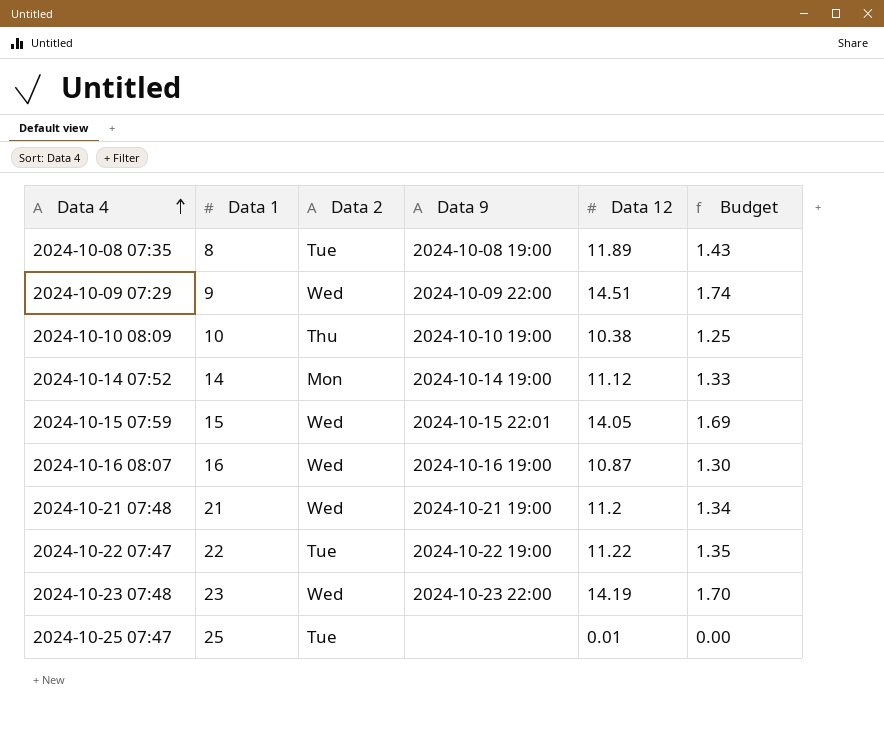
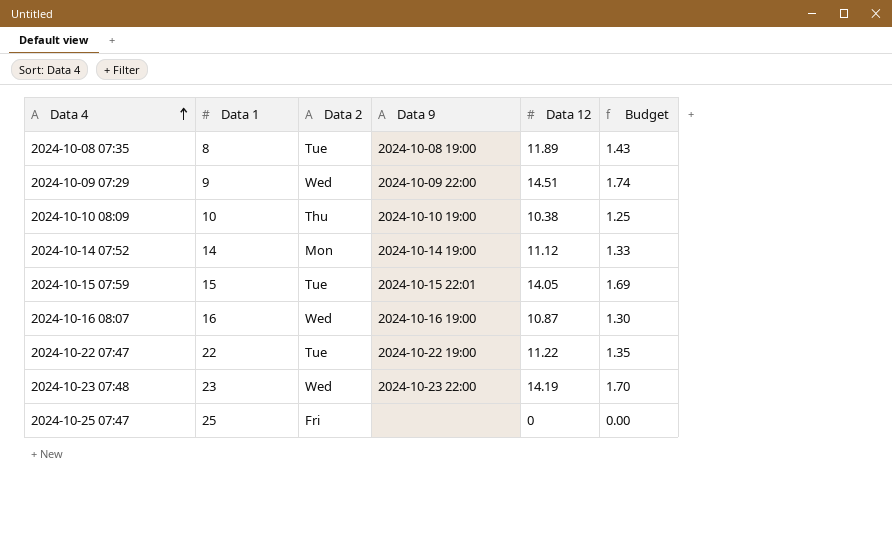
row 2024-10-21 07:48: 21 | Wed | 2024-10-21 19:00 | 11.2 | 1.34 -> none
2024-10-15 07:59 | Data 2: Wed -> Tue
2024-10-25 07:47 | Data 2: Tue -> Fri
2024-10-25 07:47 | Data 12: 0.01 -> 0

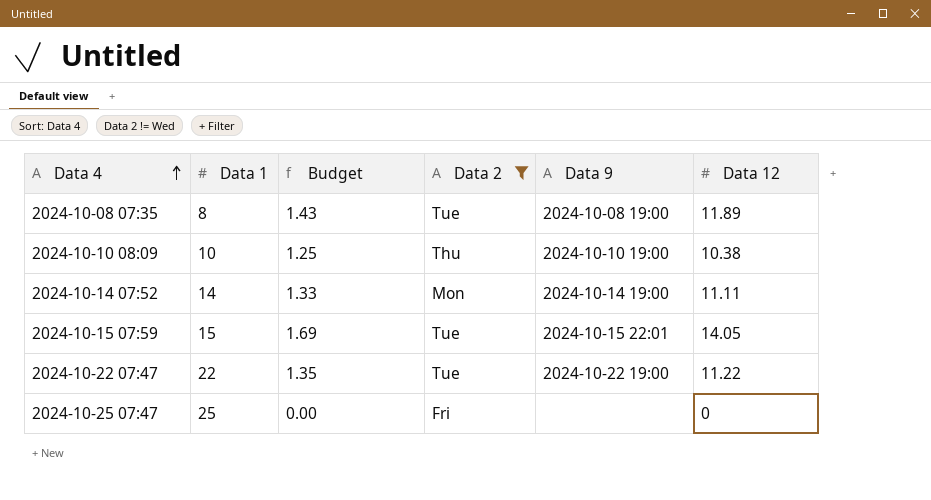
filter: none -> Data 2 != Wed
column Budget | position: 6 -> 3
2024-10-14 07:52 | Data 12: 11.12 -> 11.11

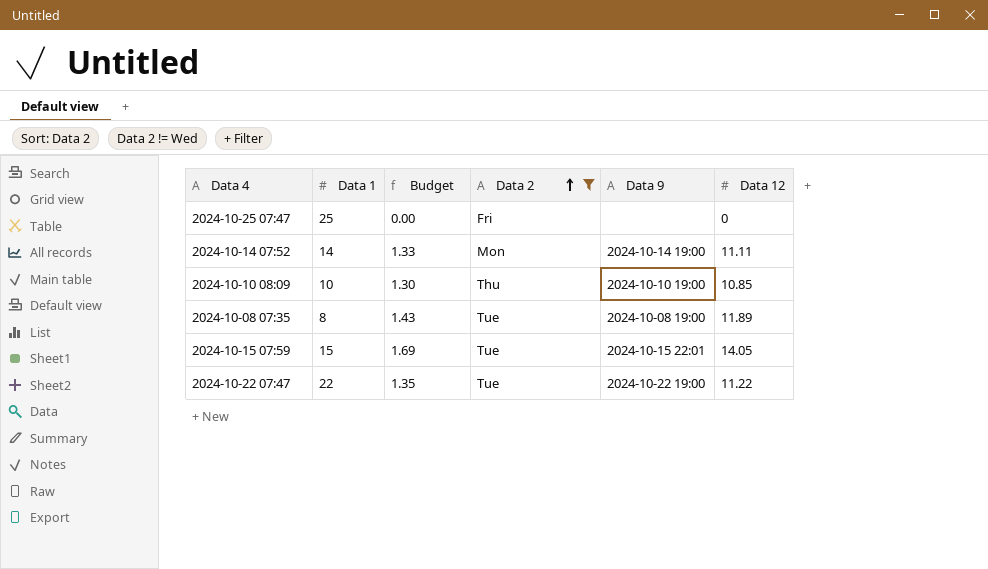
row order: Data 4 ascending -> Data 2 ascending
2024-10-10 08:09 | Budget: 1.25 -> 1.30
2024-10-10 08:09 | Data 12: 10.38 -> 10.85

